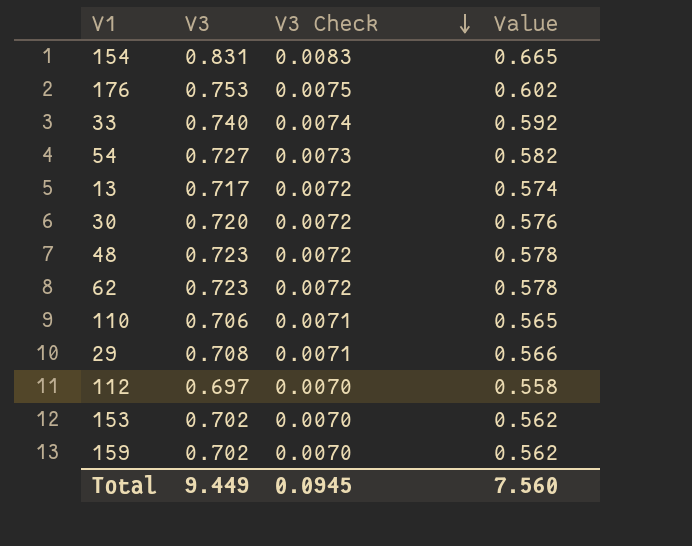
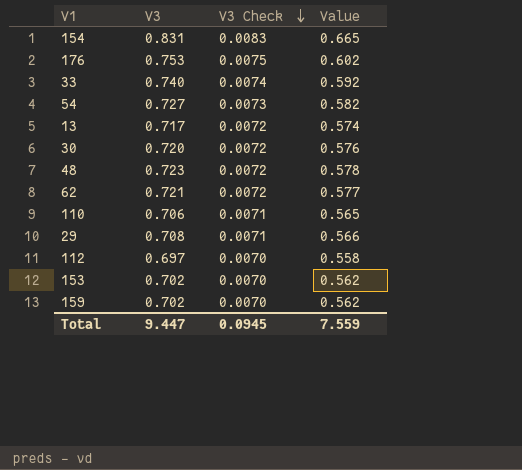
62 | V3: 0.723 -> 0.721
62 | Value: 0.578 -> 0.577
Total | V3: 9.449 -> 9.447
Total | Value: 7.560 -> 7.559

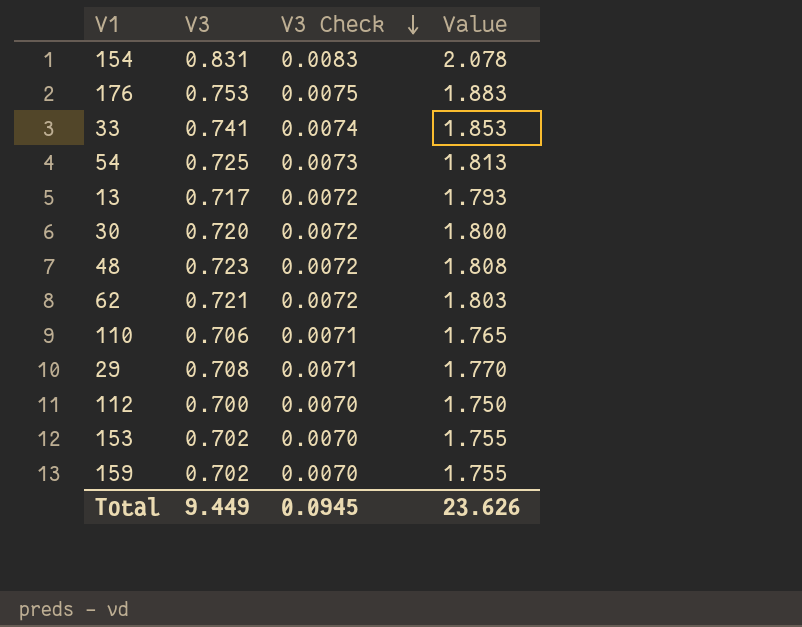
column Value | formula: [V3] * 0.8 -> [V3] * 2.5
33 | V3: 0.740 -> 0.741
54 | V3: 0.727 -> 0.725
112 | V3: 0.697 -> 0.700
Total | V3: 9.447 -> 9.449
Total | Value: 7.559 -> 23.626

